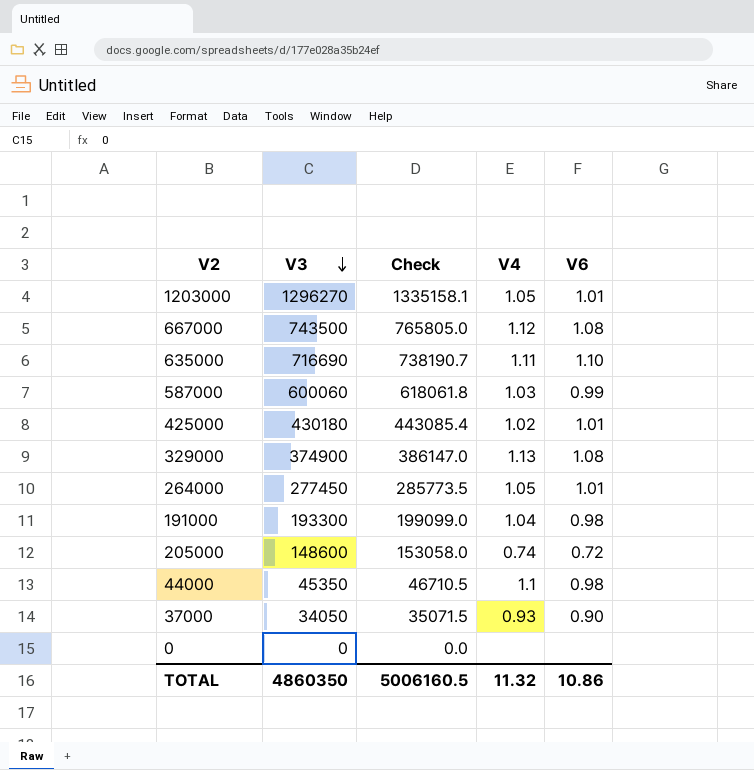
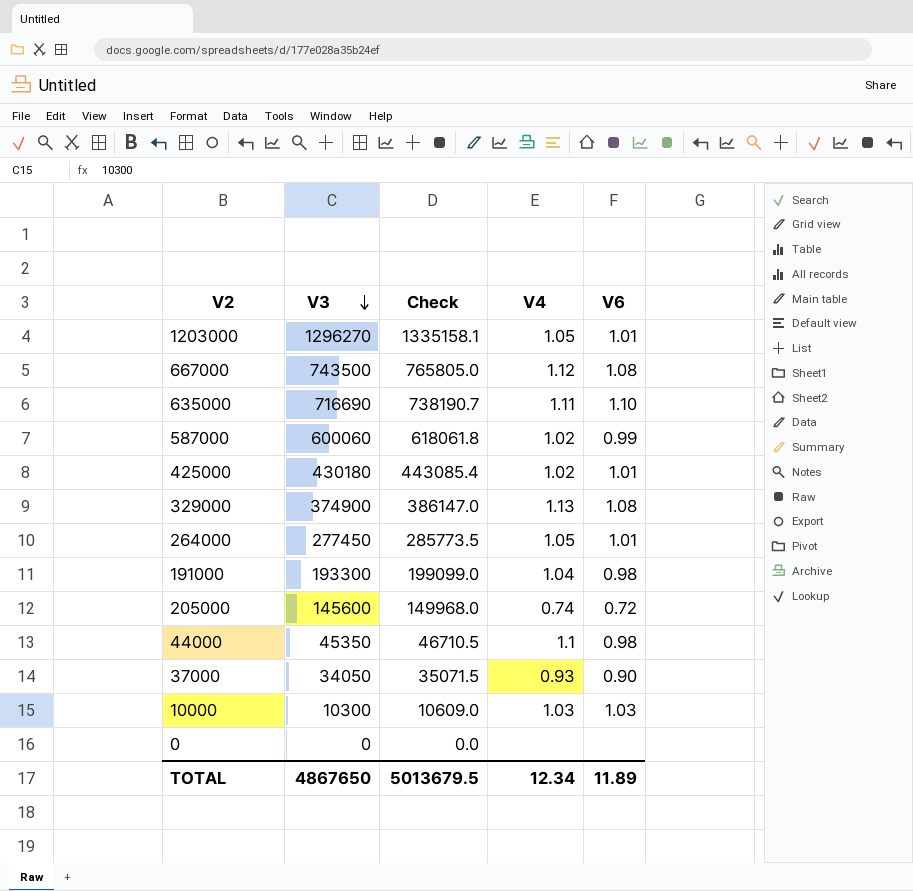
587000 | V4: 1.03 -> 1.02
205000 | V3: 148600 -> 145600
205000 | Check: 153058.0 -> 149968.0
row 10000: none -> 10300 | 10609.0 | 1.03 | 1.03
TOTAL | V3: 4860350 -> 4867650
TOTAL | Check: 5006160.5 -> 5013679.5
TOTAL | V4: 11.32 -> 12.34
TOTAL | V6: 10.86 -> 11.89

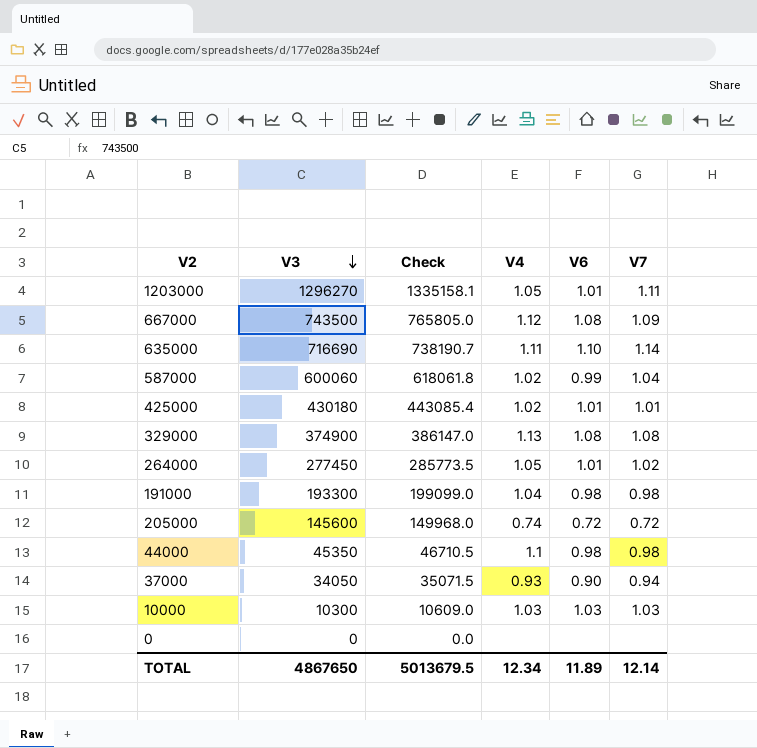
column V7 | position: none -> 6

